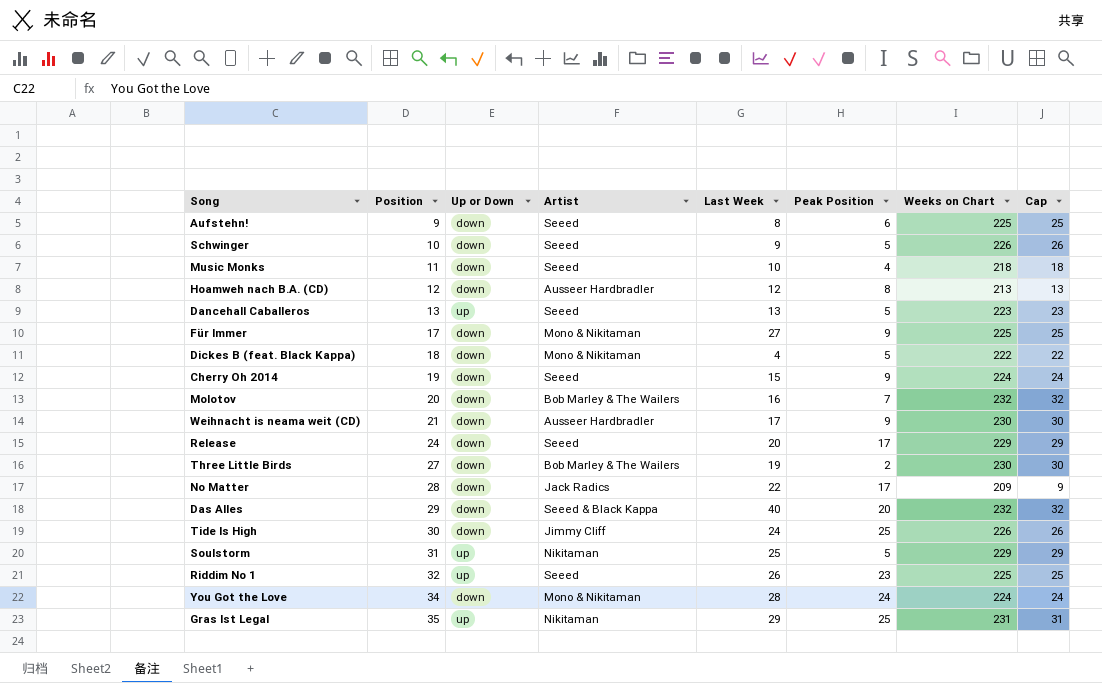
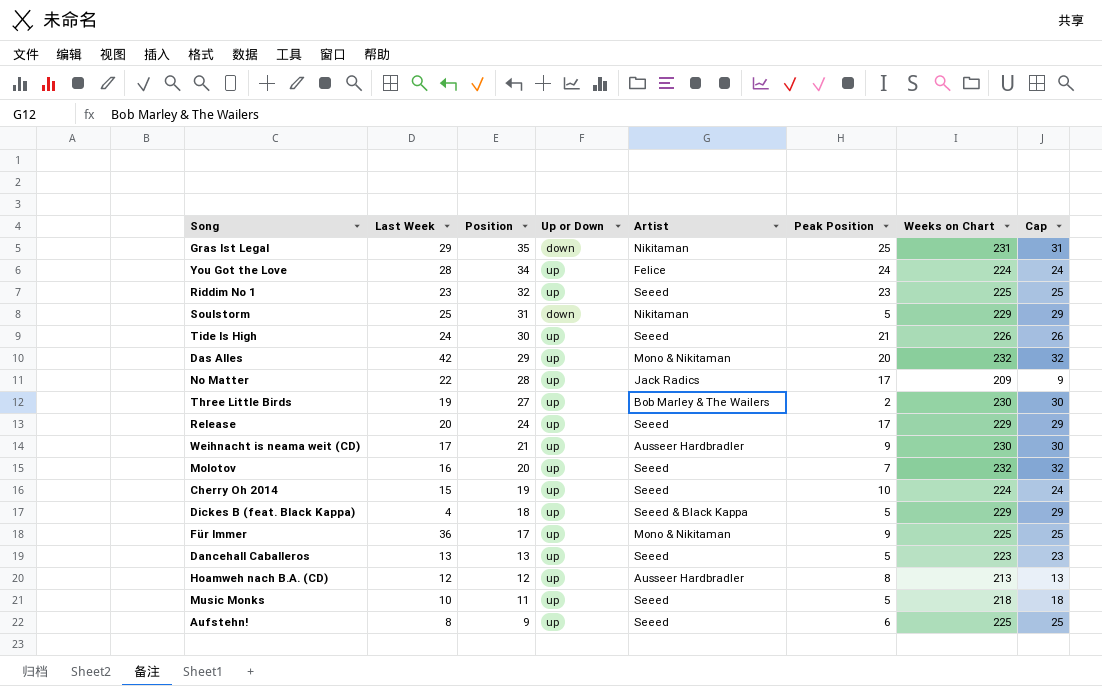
row order: Position ascending -> Position descending
column Last Week | position: 5 -> 2
row Schwinger: 10 | down | Seeed | 9 | 5 | 226 | 26 -> none
Gras Ist Legal | Up or Down: up -> down
You Got the Love | Up or Down: down -> up
You Got the Love | Artist: Mono & Nikitaman -> Felice
Riddim No 1 | Last Week: 26 -> 23
Soulstorm | Up or Down: up -> down
Tide Is High | Up or Down: down -> up
Tide Is High | Artist: Jimmy Cliff -> Seeed
Tide Is High | Peak Position: 25 -> 21
Das Alles | Last Week: 40 -> 42
Das Alles | Up or Down: down -> up
Das Alles | Artist: Seeed & Black Kappa -> Mono & Nikitaman
No Matter | Up or Down: down -> up
Three Little Birds | Up or Down: down -> up
Release | Up or Down: down -> up
Weihnacht is neama weit (CD) | Up or Down: down -> up
Molotov | Up or Down: down -> up
Molotov | Artist: Bob Marley & The Wailers -> Seeed
Cherry Oh 2014 | Up or Down: down -> up
Cherry Oh 2014 | Peak Position: 9 -> 10
Dickes B (feat. Black Kappa) | Up or Down: down -> up
Dickes B (feat. Black Kappa) | Artist: Mono & Nikitaman -> Seeed & Black Kappa
Dickes B (feat. Black Kappa) | Weeks on Chart: 222 -> 229
Dickes B (feat. Black Kappa) | Cap: 22 -> 29
Für Immer | Last Week: 27 -> 36
Für Immer | Up or Down: down -> up
Hoamweh nach B.A. (CD) | Up or Down: down -> up
Music Monks | Up or Down: down -> up
Music Monks | Peak Position: 4 -> 5
Aufstehn! | Up or Down: down -> up

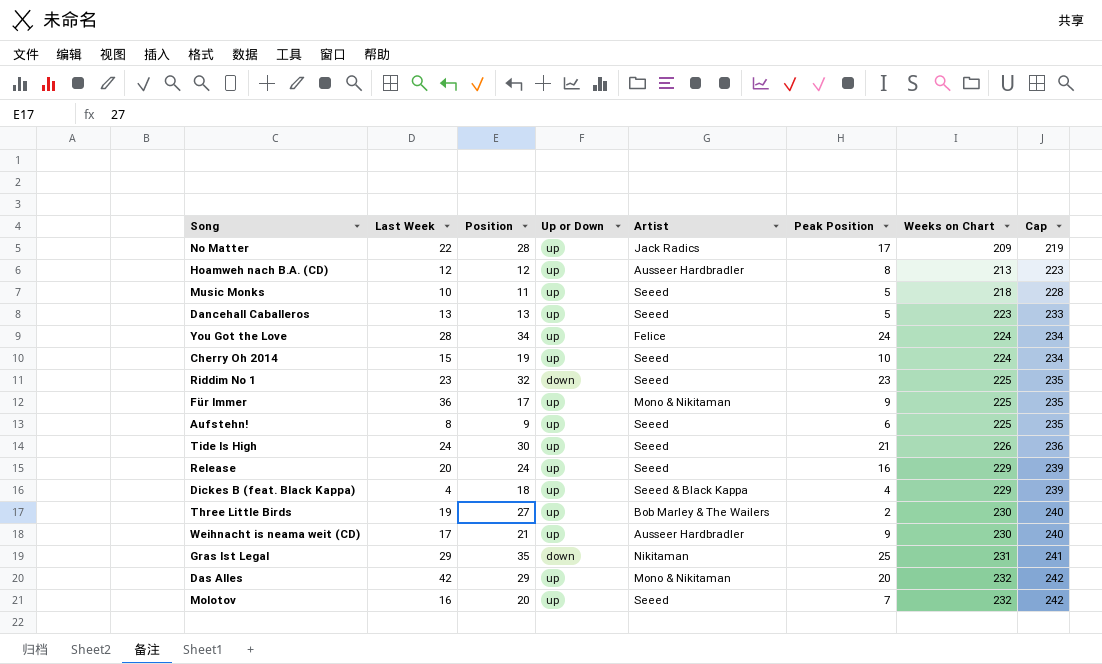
row order: Position descending -> Weeks on Chart ascending
column Cap | formula: [Weeks on Chart] - 200 -> [Weeks on Chart] + 10
row Soulstorm: 25 | 31 | down | Nikitaman | 5 | 229 | 29 -> none
Riddim No 1 | Up or Down: up -> down
Release | Peak Position: 17 -> 16
Dickes B (feat. Black Kappa) | Peak Position: 5 -> 4

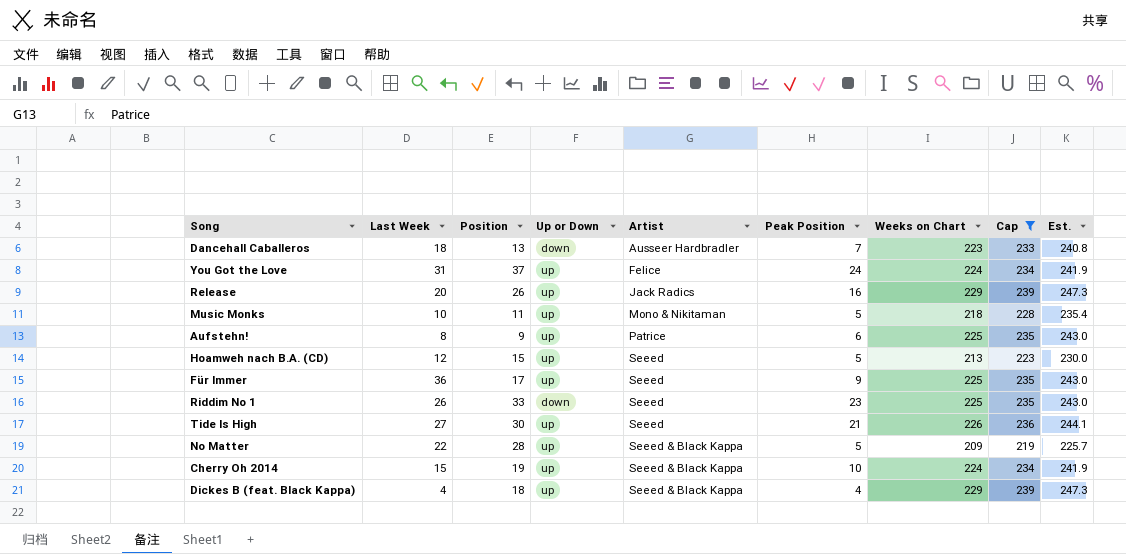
filter: none -> Cap <= 239
row order: Weeks on Chart ascending -> Artist ascending
column Est. | formula: none -> [Weeks on Chart] * 1.08
Dancehall Caballeros | Last Week: 13 -> 18
Dancehall Caballeros | Up or Down: up -> down
Dancehall Caballeros | Artist: Seeed -> Ausseer Hardbradler
Dancehall Caballeros | Peak Position: 5 -> 7
You Got the Love | Last Week: 28 -> 31
You Got the Love | Position: 34 -> 37
Release | Position: 24 -> 26
Release | Artist: Seeed -> Jack Radics
Music Monks | Artist: Seeed -> Mono & Nikitaman
Aufstehn! | Artist: Seeed -> Patrice
Hoamweh nach B.A. (CD) | Position: 12 -> 15
Hoamweh nach B.A. (CD) | Artist: Ausseer Hardbradler -> Seeed
Hoamweh nach B.A. (CD) | Peak Position: 8 -> 5
Für Immer | Artist: Mono & Nikitaman -> Seeed
Riddim No 1 | Last Week: 23 -> 26
Riddim No 1 | Position: 32 -> 33
Tide Is High | Last Week: 24 -> 27
No Matter | Artist: Jack Radics -> Seeed & Black Kappa
No Matter | Peak Position: 17 -> 5
Cherry Oh 2014 | Artist: Seeed -> Seeed & Black Kappa

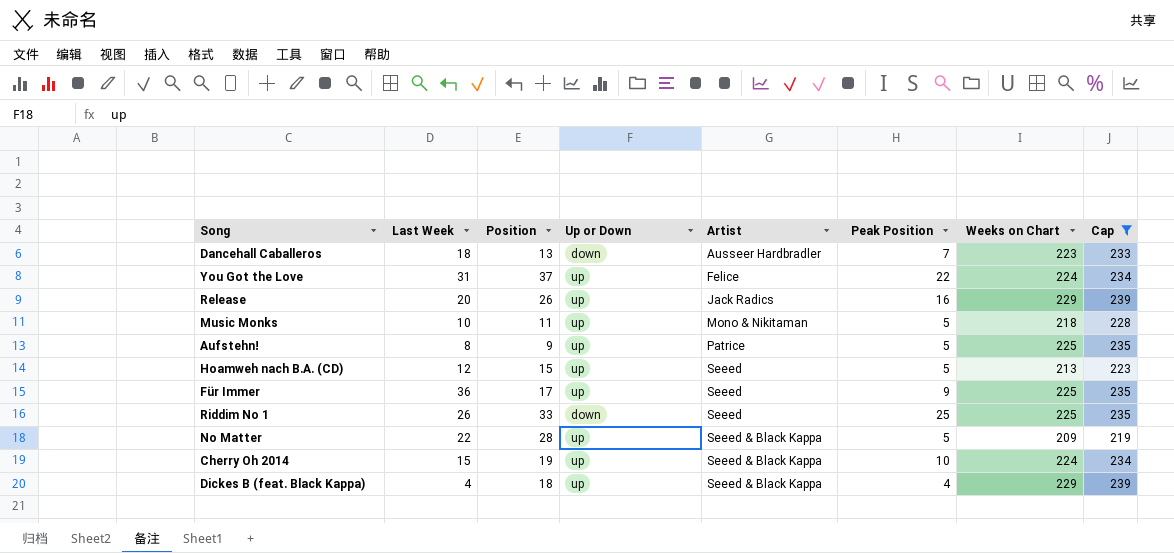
column Est. | formula: [Weeks on Chart] * 1.08 -> none
row Tide Is High: 27 | 30 | up | Seeed | 21 | 226 | 236 | 244.1 -> none
You Got the Love | Peak Position: 24 -> 22
Aufstehn! | Peak Position: 6 -> 5
Riddim No 1 | Peak Position: 23 -> 25

